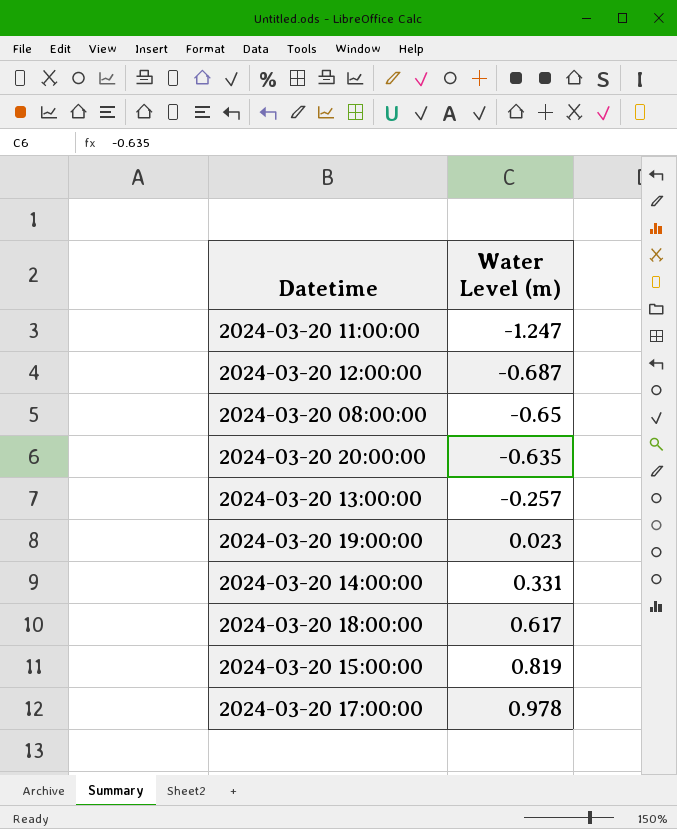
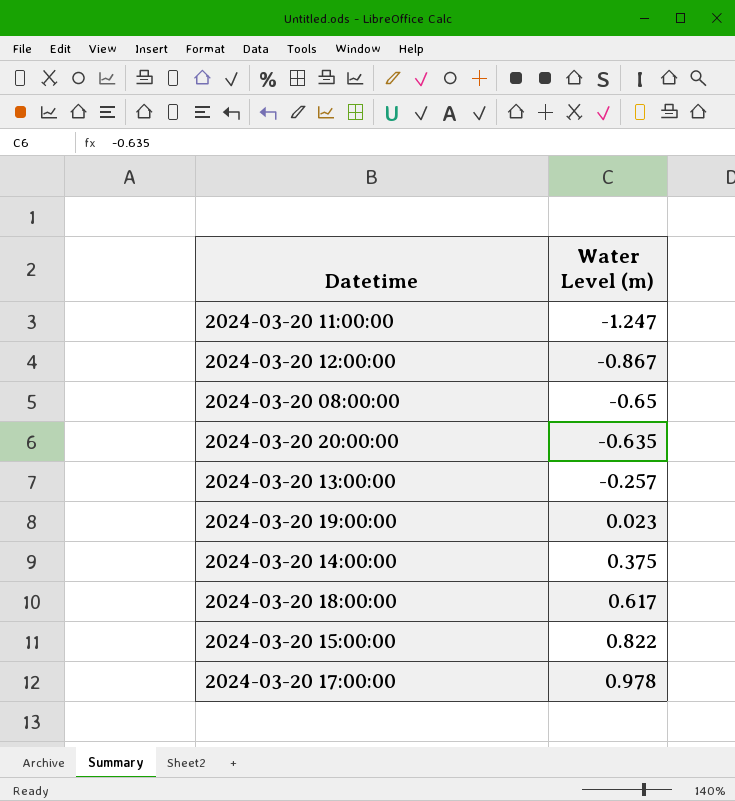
2024-03-20 12:00:00 | Water Level (m): -0.687 -> -0.867
2024-03-20 14:00:00 | Water Level (m): 0.331 -> 0.375
2024-03-20 15:00:00 | Water Level (m): 0.819 -> 0.822

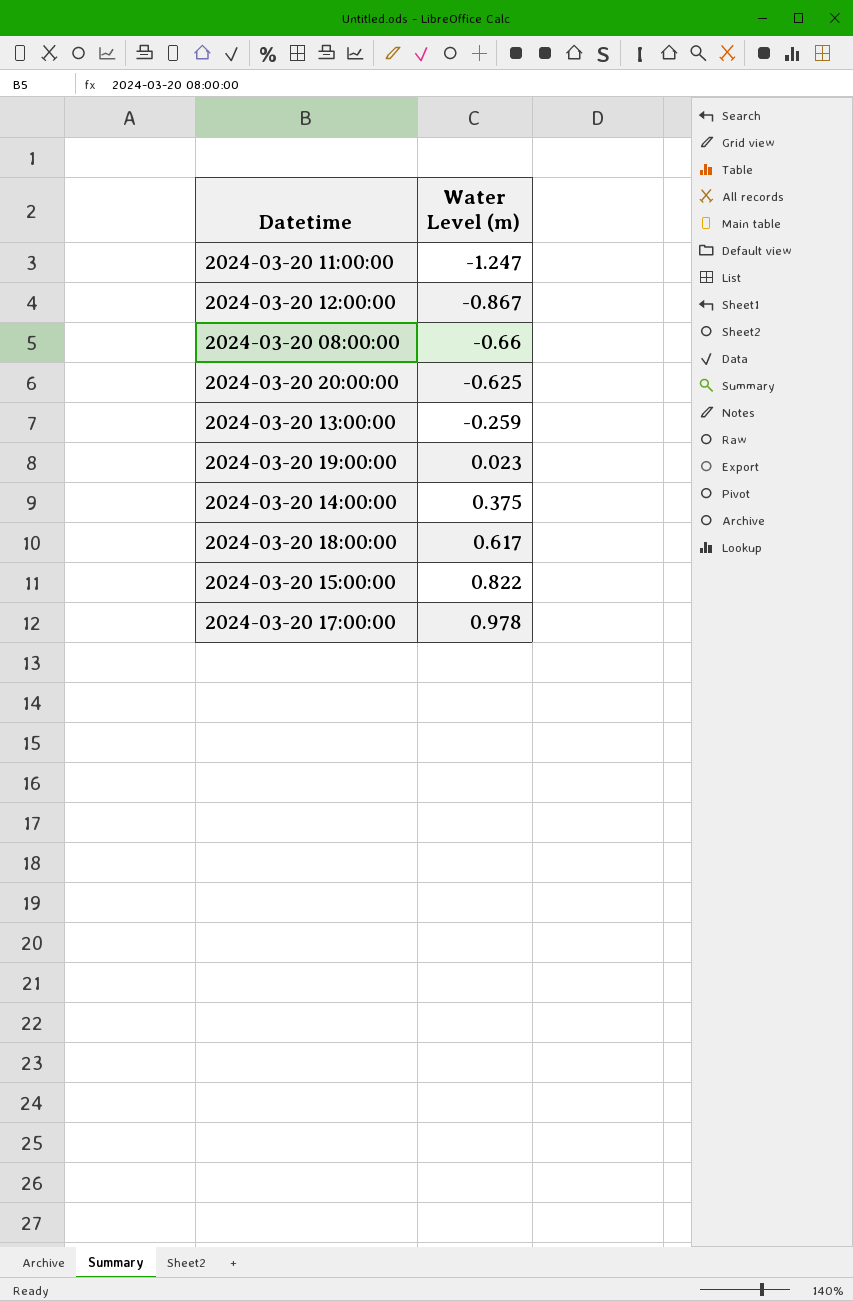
2024-03-20 08:00:00 | Water Level (m): -0.65 -> -0.66
2024-03-20 20:00:00 | Water Level (m): -0.635 -> -0.625
2024-03-20 13:00:00 | Water Level (m): -0.257 -> -0.259

